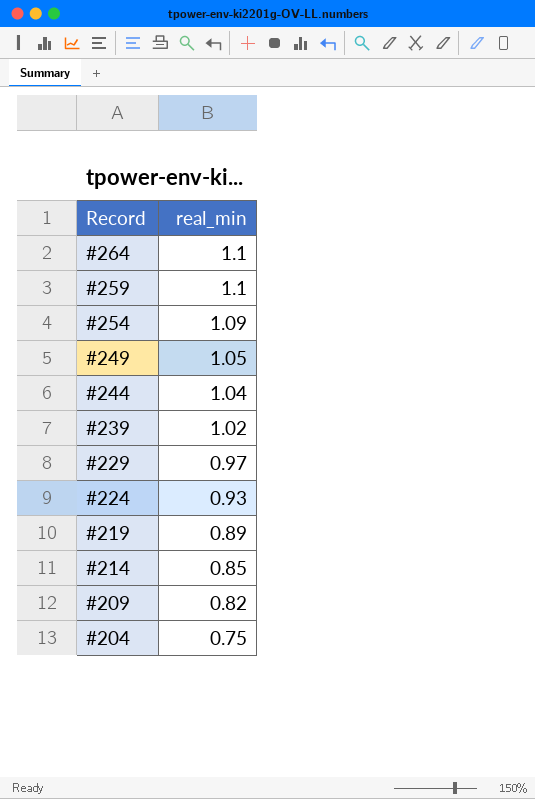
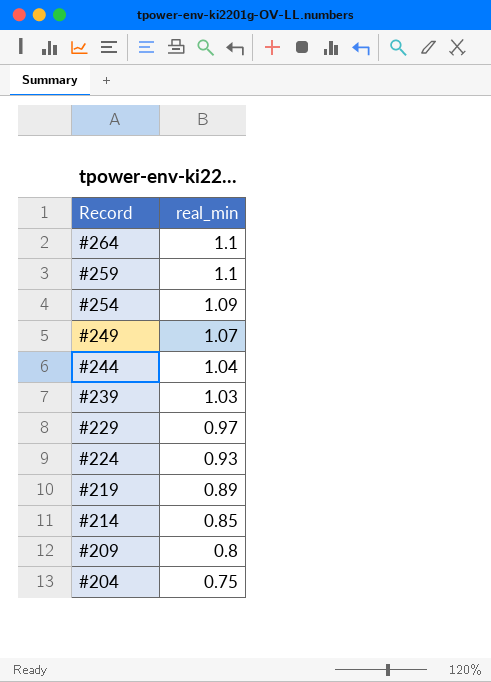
#249 | real_min: 1.05 -> 1.07
#239 | real_min: 1.02 -> 1.03
#209 | real_min: 0.82 -> 0.8

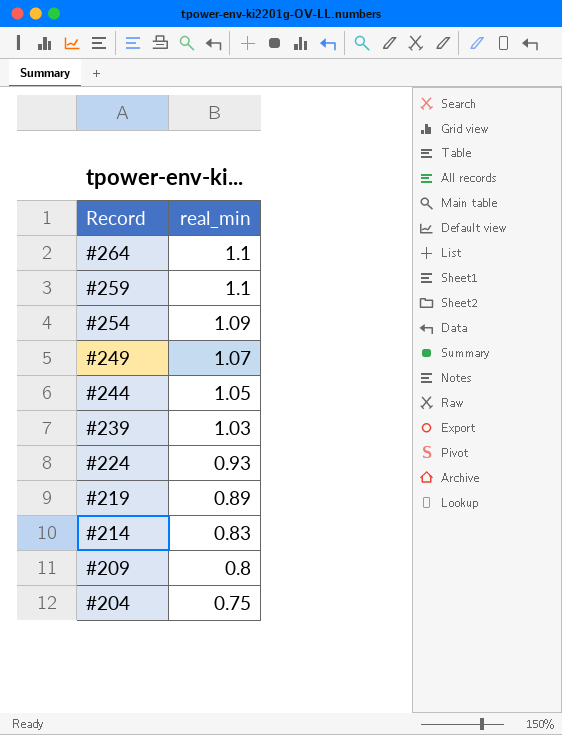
row #229: 0.97 -> none
#244 | real_min: 1.04 -> 1.05
#214 | real_min: 0.85 -> 0.83

